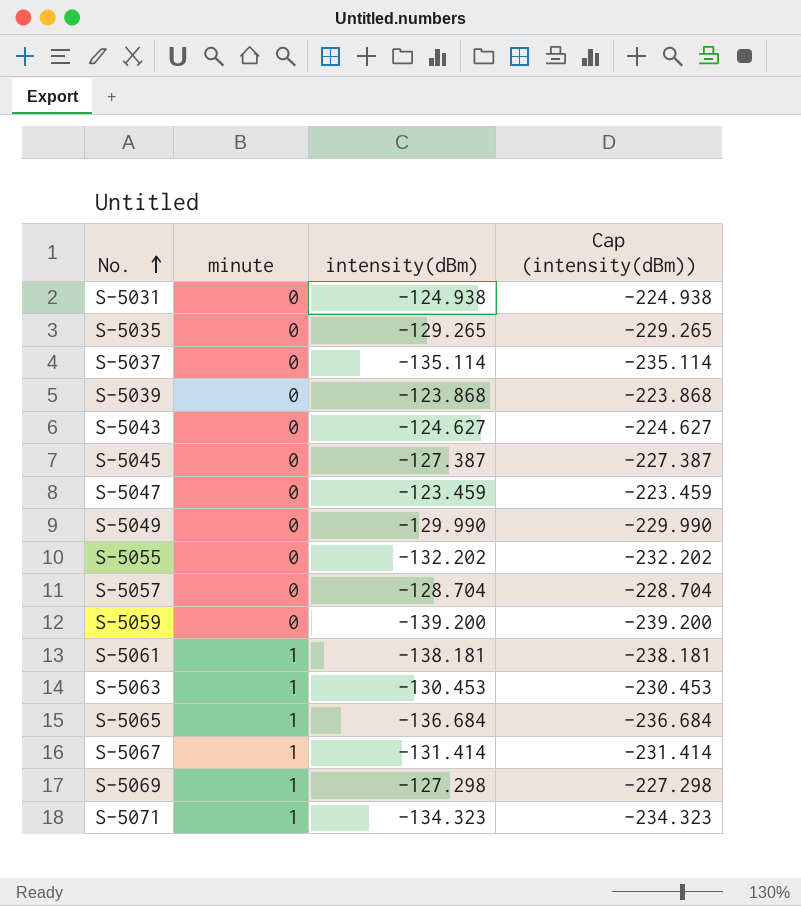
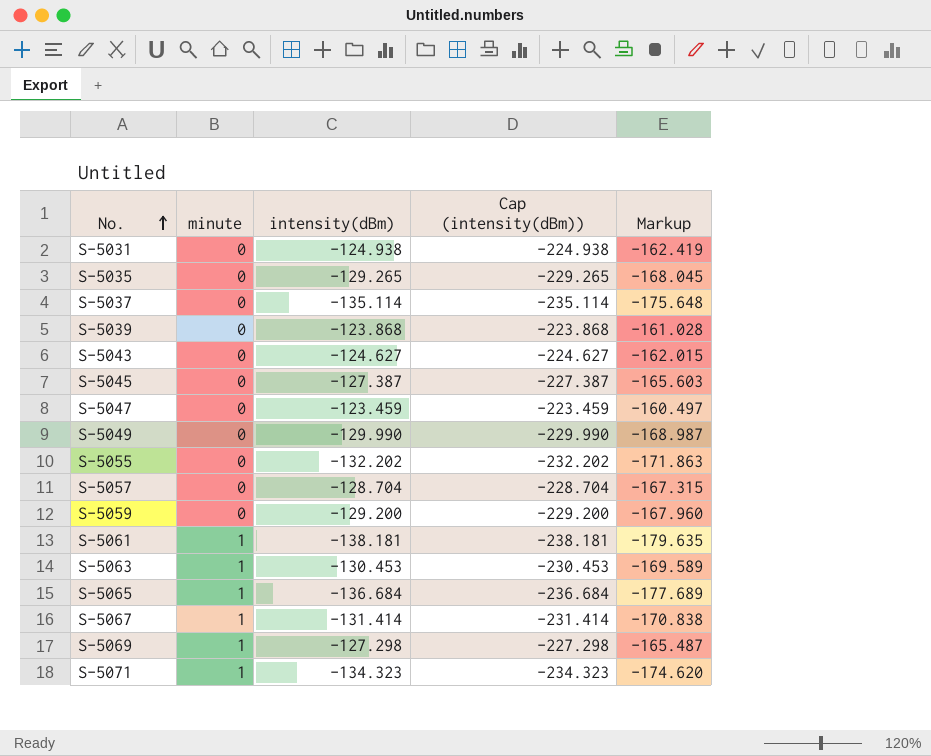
column Markup | formula: none -> [intensity(dBm)] * 1.3
S-5059 | intensity(dBm): -139.200 -> -129.200
S-5059 | Cap (intensity(dBm)): -239.200 -> -229.200

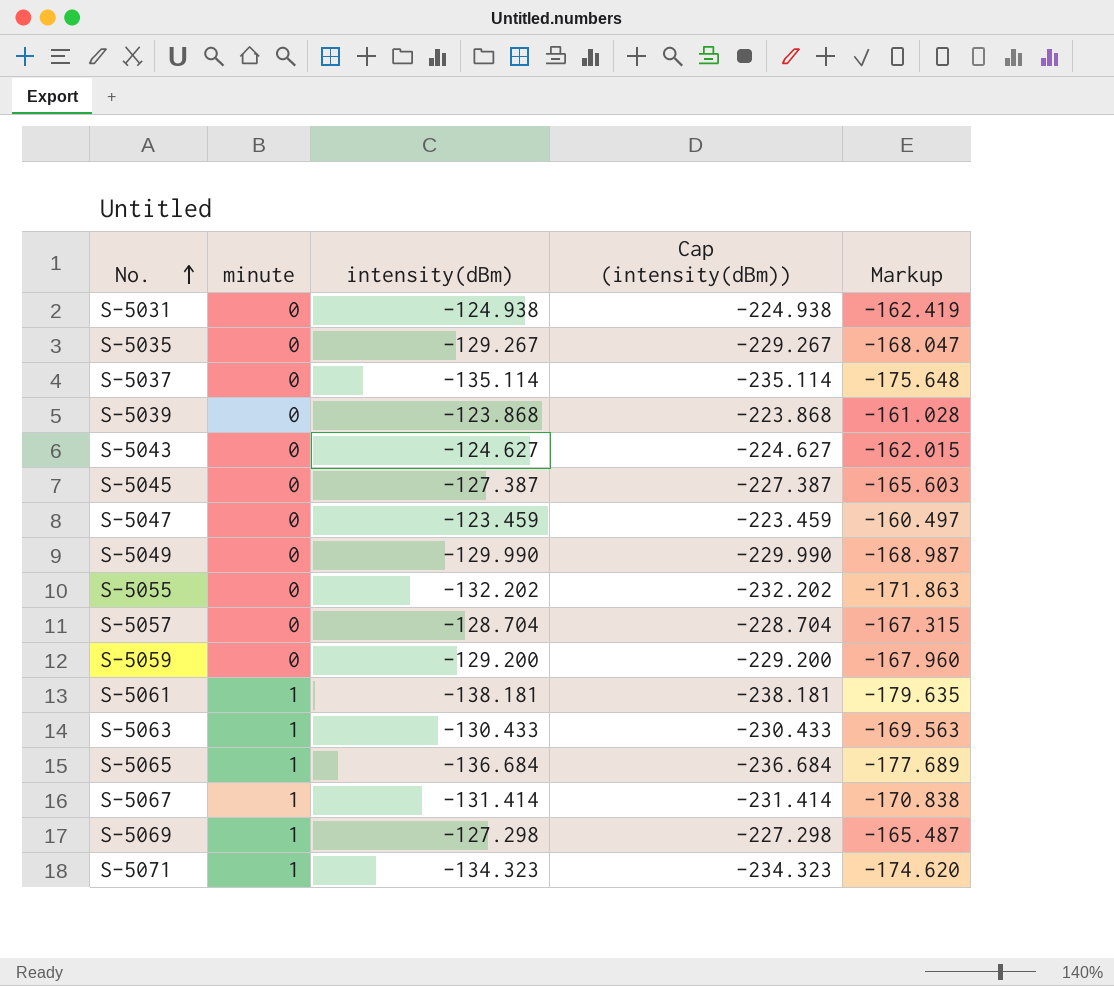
S-5035 | intensity(dBm): -129.265 -> -129.267
S-5035 | Cap (intensity(dBm)): -229.265 -> -229.267
S-5035 | Markup: -168.045 -> -168.047
S-5063 | intensity(dBm): -130.453 -> -130.433
S-5063 | Cap (intensity(dBm)): -230.453 -> -230.433
S-5063 | Markup: -169.589 -> -169.563

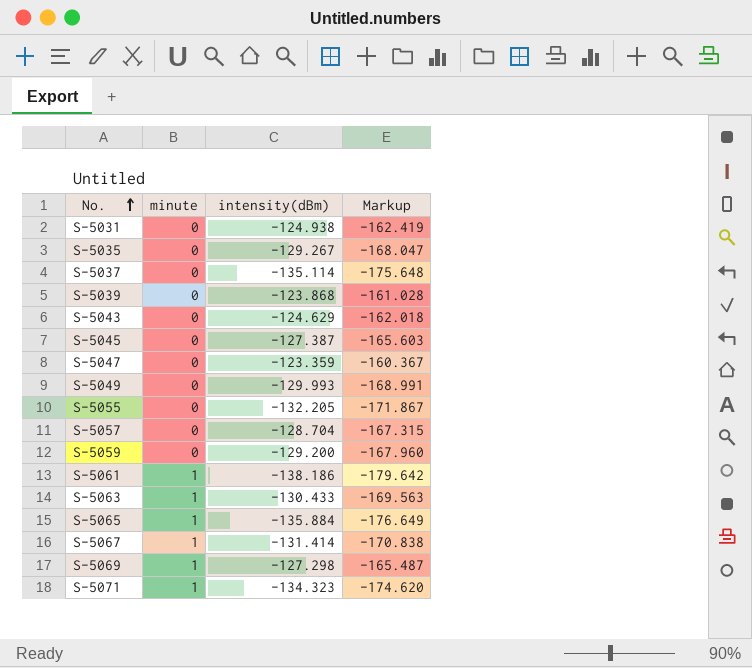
column Cap (intensity(dBm)) | formula: [intensity(dBm)] - 100 -> none
S-5043 | intensity(dBm): -124.627 -> -124.629
S-5043 | Markup: -162.015 -> -162.018
S-5047 | intensity(dBm): -123.459 -> -123.359
S-5047 | Markup: -160.497 -> -160.367
S-5049 | intensity(dBm): -129.990 -> -129.993
S-5049 | Markup: -168.987 -> -168.991
S-5055 | intensity(dBm): -132.202 -> -132.205
S-5055 | Markup: -171.863 -> -171.867
S-5061 | intensity(dBm): -138.181 -> -138.186
S-5061 | Markup: -179.635 -> -179.642
S-5065 | intensity(dBm): -136.684 -> -135.884
S-5065 | Markup: -177.689 -> -176.649

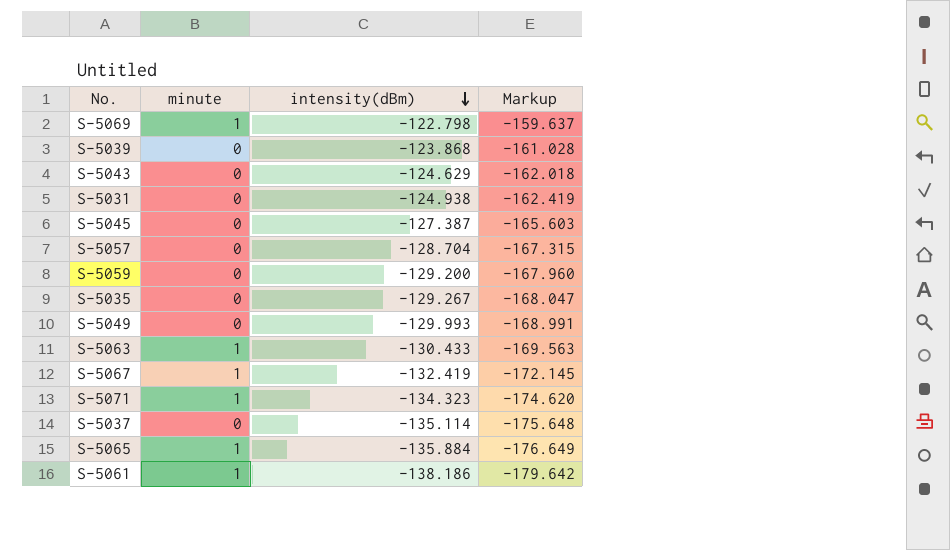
row order: No. ascending -> intensity(dBm) descending
row S-5047: 0 | -123.359 | -160.367 -> none
row S-5055: 0 | -132.205 | -171.867 -> none
S-5069 | intensity(dBm): -127.298 -> -122.798
S-5069 | Markup: -165.487 -> -159.637
S-5067 | intensity(dBm): -131.414 -> -132.419
S-5067 | Markup: -170.838 -> -172.145

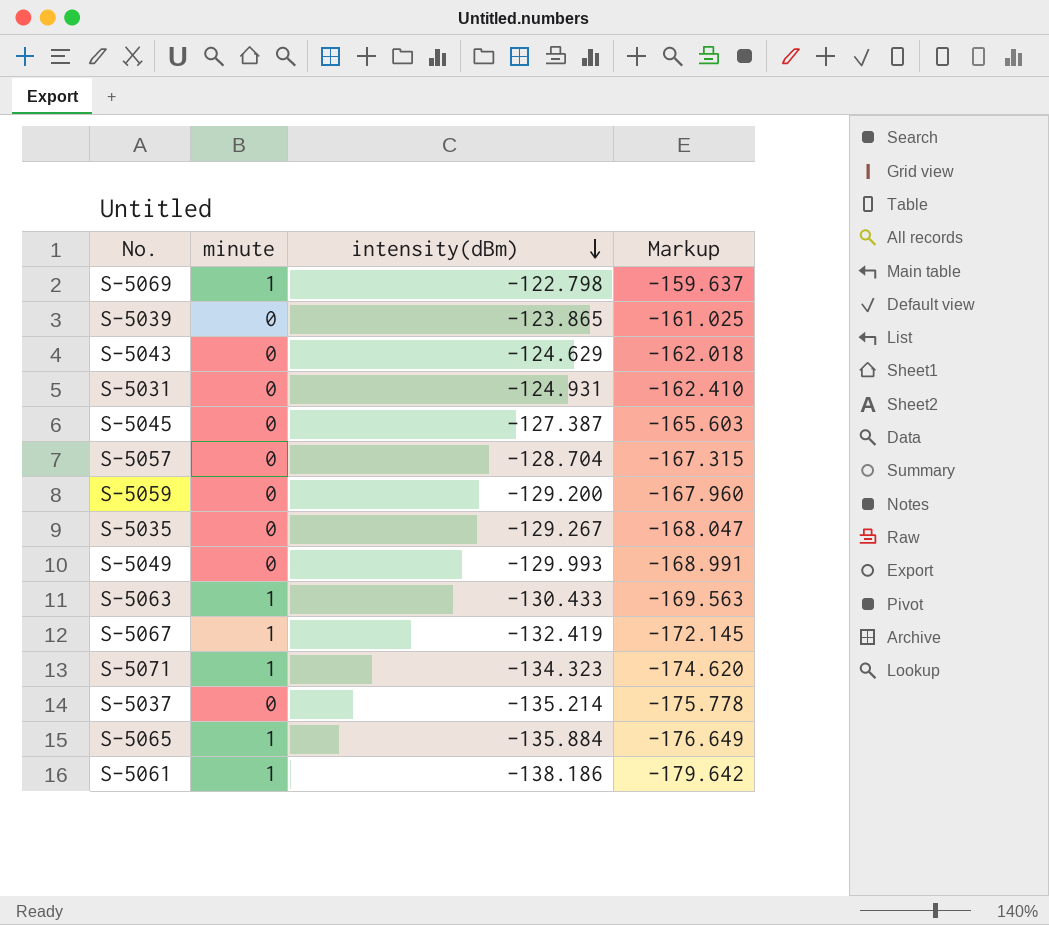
S-5039 | intensity(dBm): -123.868 -> -123.865
S-5039 | Markup: -161.028 -> -161.025
S-5031 | intensity(dBm): -124.938 -> -124.931
S-5031 | Markup: -162.419 -> -162.410
S-5037 | intensity(dBm): -135.114 -> -135.214
S-5037 | Markup: -175.648 -> -175.778

